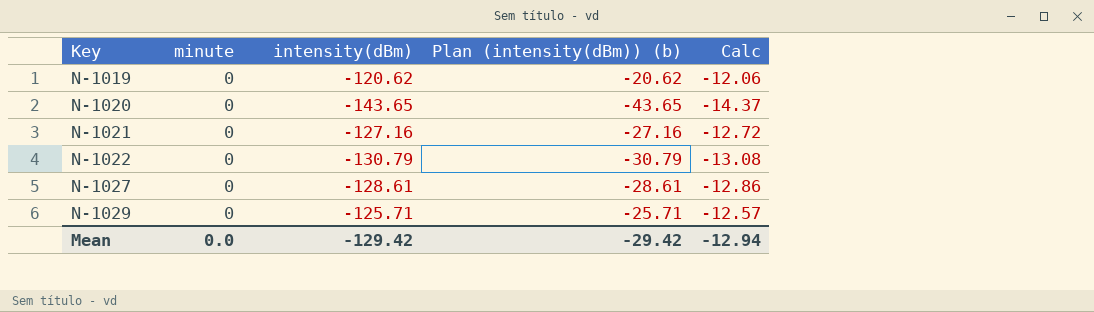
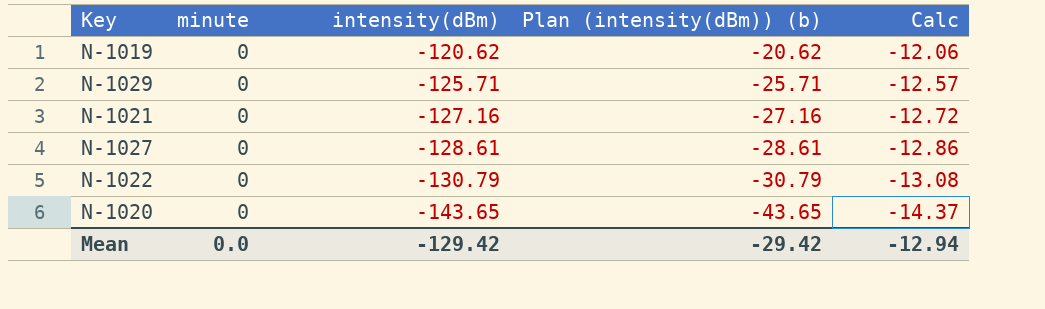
row order: Key ascending -> intensity(dBm) descending

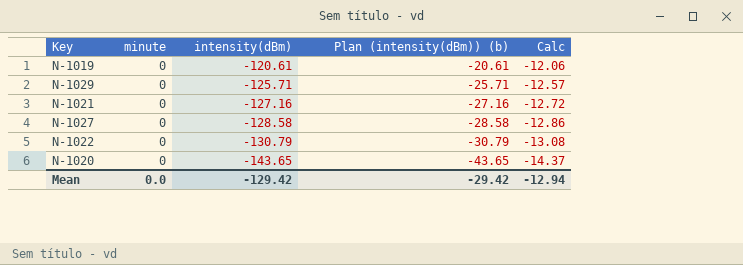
N-1019 | intensity(dBm): -120.62 -> -120.61
N-1019 | Plan (intensity(dBm)) (b): -20.62 -> -20.61
N-1027 | intensity(dBm): -128.61 -> -128.58
N-1027 | Plan (intensity(dBm)) (b): -28.61 -> -28.58

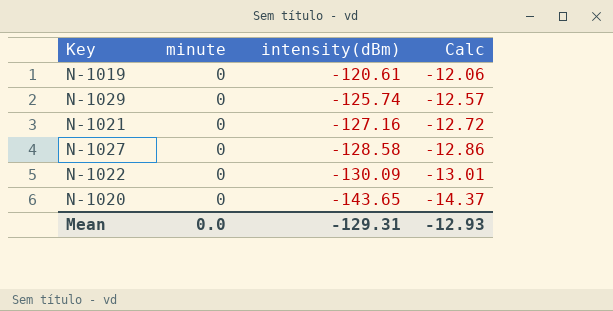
column Plan (intensity(dBm)) (b) | formula: [intensity(dBm)] + 100 -> none
N-1029 | intensity(dBm): -125.71 -> -125.74
N-1022 | intensity(dBm): -130.79 -> -130.09
N-1022 | Calc: -13.08 -> -13.01
Mean | intensity(dBm): -129.42 -> -129.31
Mean | Calc: -12.94 -> -12.93

